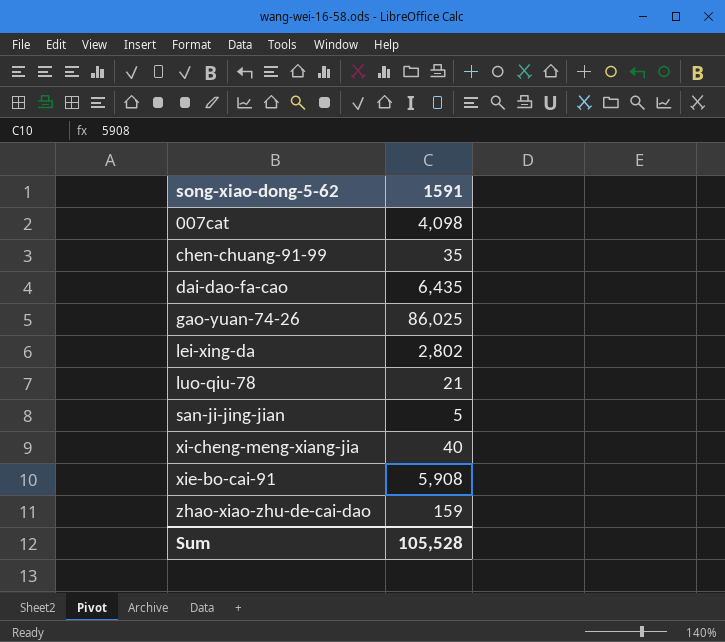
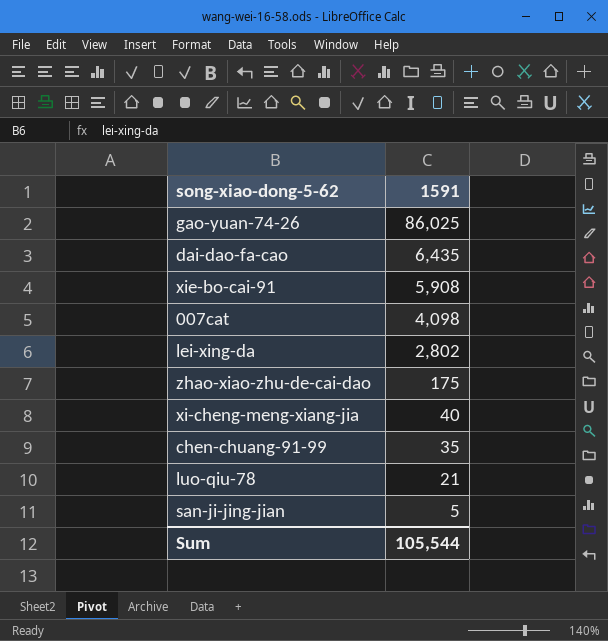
row order: song-xiao-dong-5-62 ascending -> 1591 descending
zhao-xiao-zhu-de-cai-dao | 1591: 159 -> 175
Sum | 1591: 105,528 -> 105,544

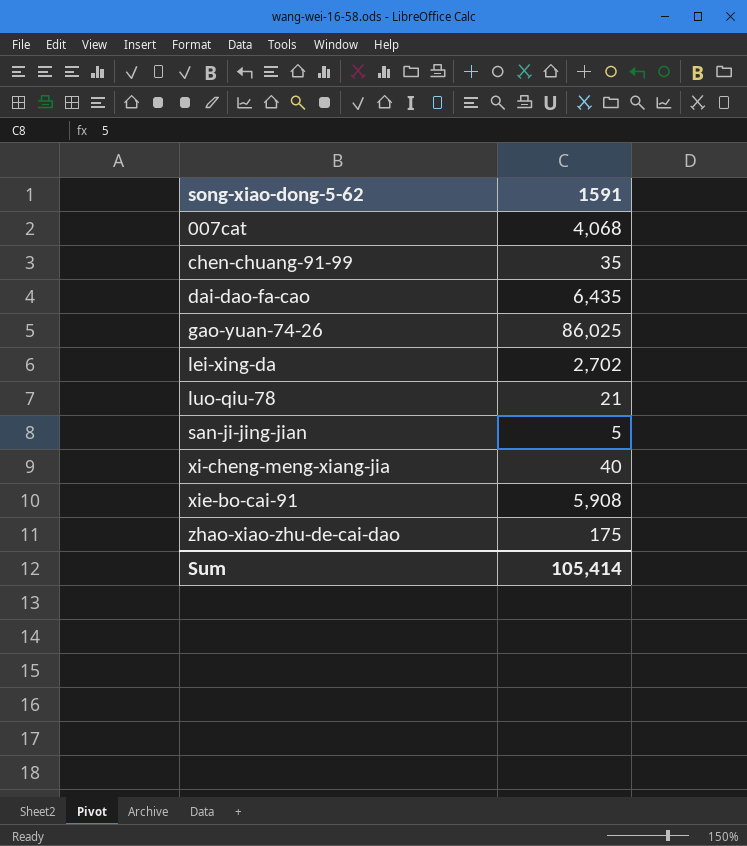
row order: 1591 descending -> song-xiao-dong-5-62 ascending
007cat | 1591: 4,098 -> 4,068
lei-xing-da | 1591: 2,802 -> 2,702
Sum | 1591: 105,544 -> 105,414

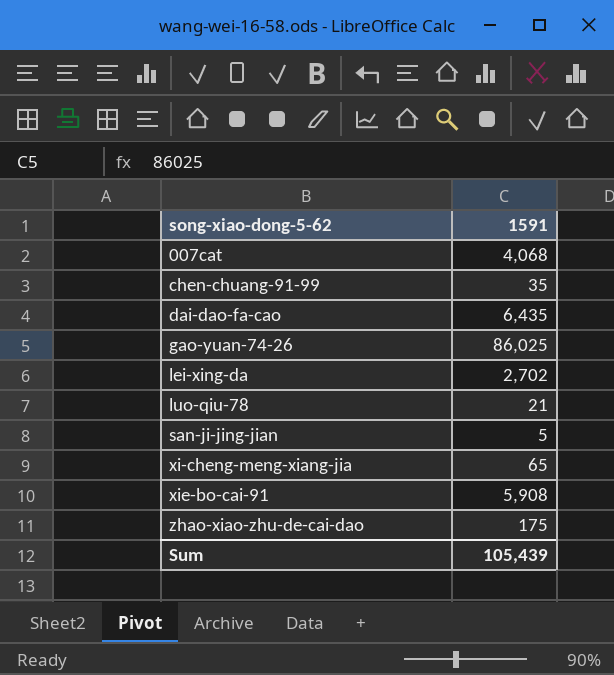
xi-cheng-meng-xiang-jia | 1591: 40 -> 65
Sum | 1591: 105,414 -> 105,439

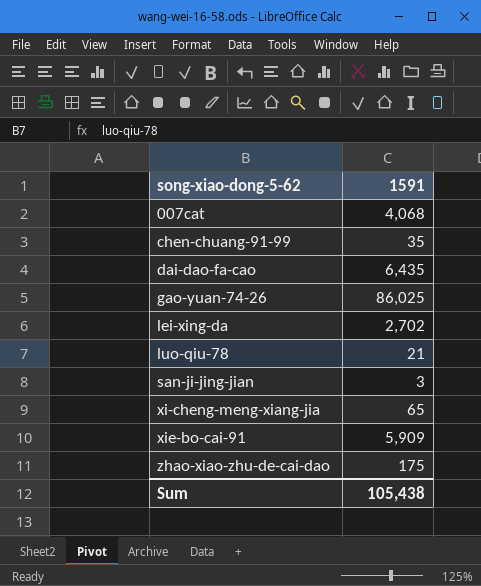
san-ji-jing-jian | 1591: 5 -> 3
xie-bo-cai-91 | 1591: 5,908 -> 5,909
Sum | 1591: 105,439 -> 105,438

